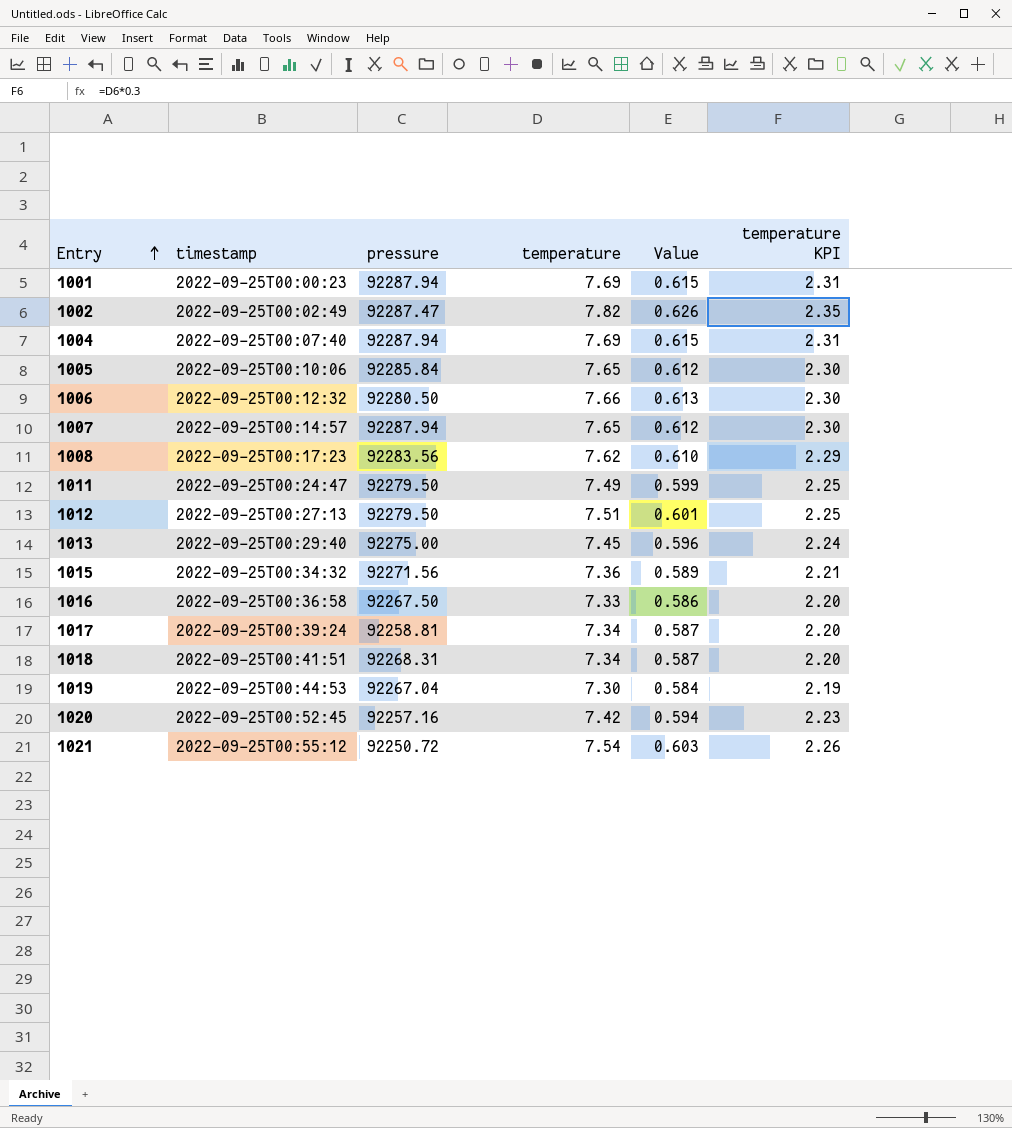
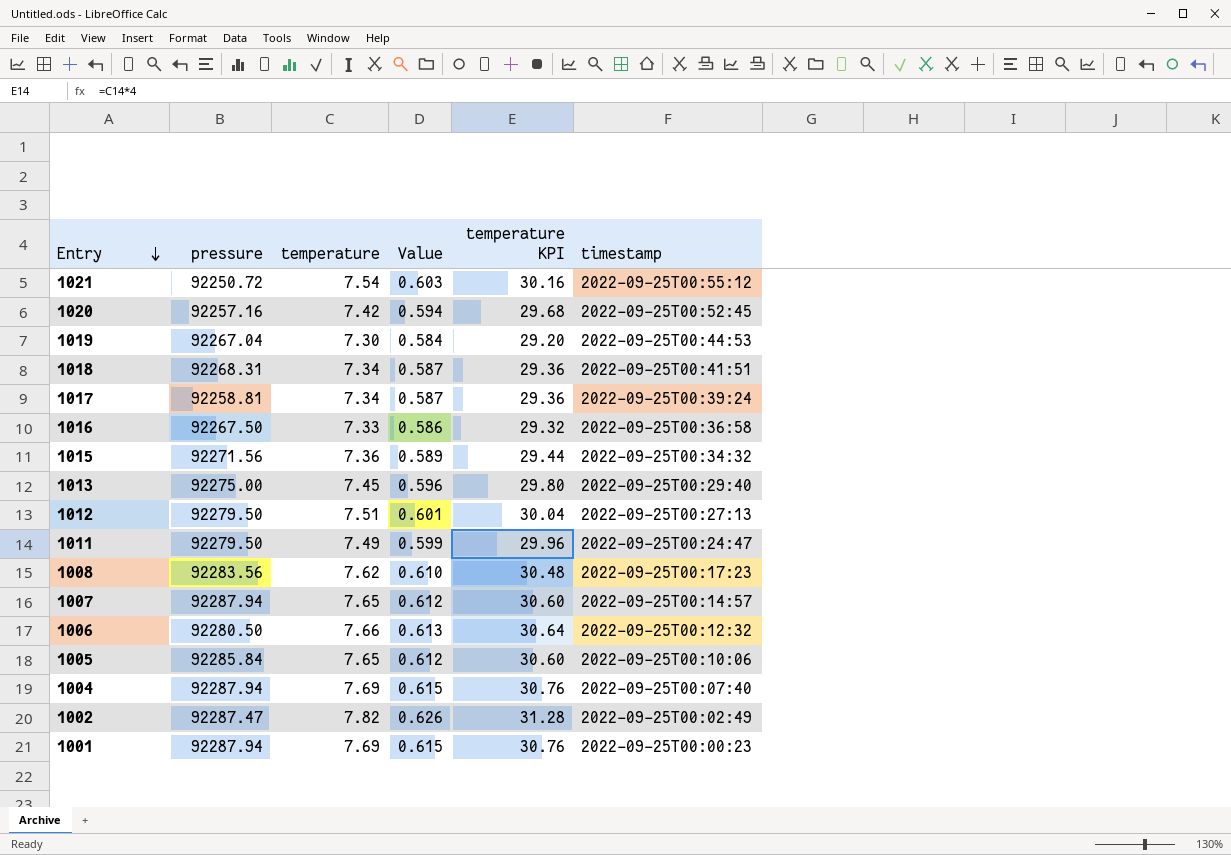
row order: Entry ascending -> Entry descending
column temperature KPI | formula: [temperature] * 0.3 -> [temperature] * 4
column timestamp | position: 2 -> 6

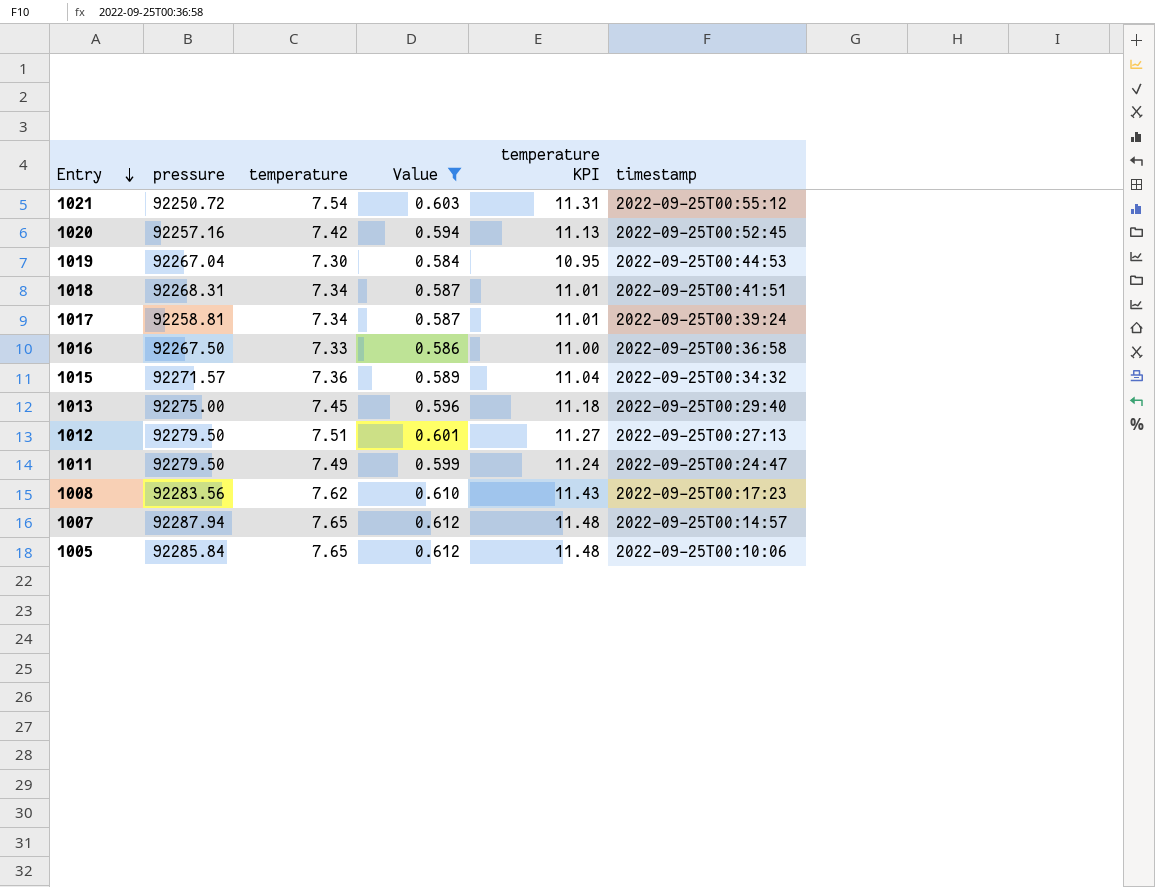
filter: none -> Value <= 0.612
column temperature KPI | formula: [temperature] * 4 -> [temperature] * 1.5
1015 | pressure: 92271.56 -> 92271.57

